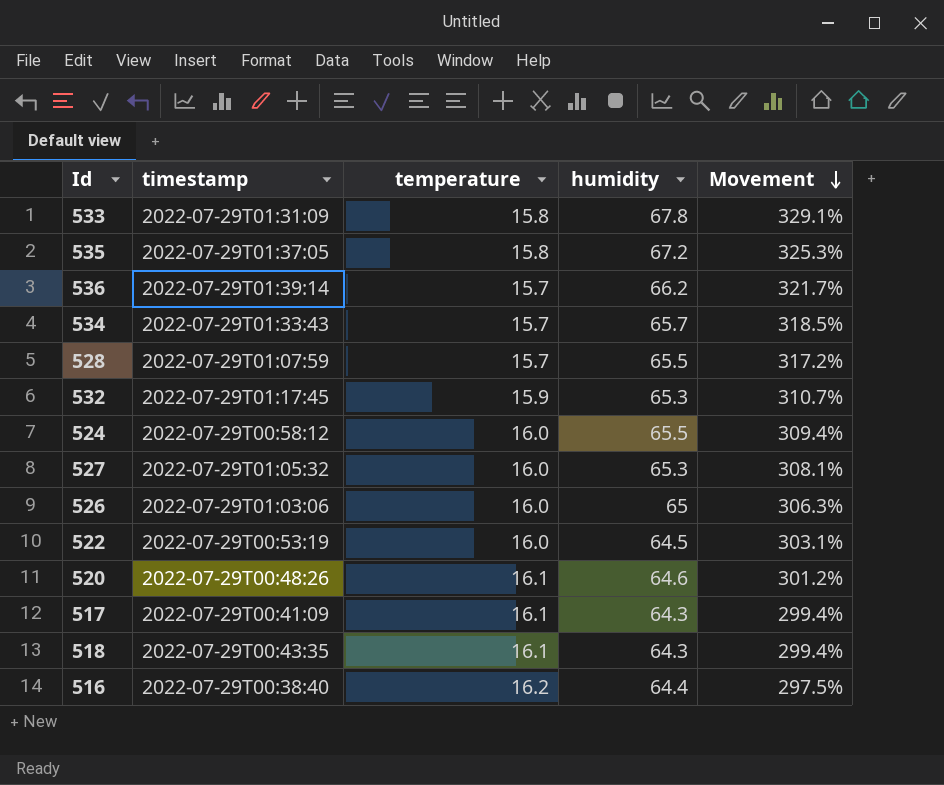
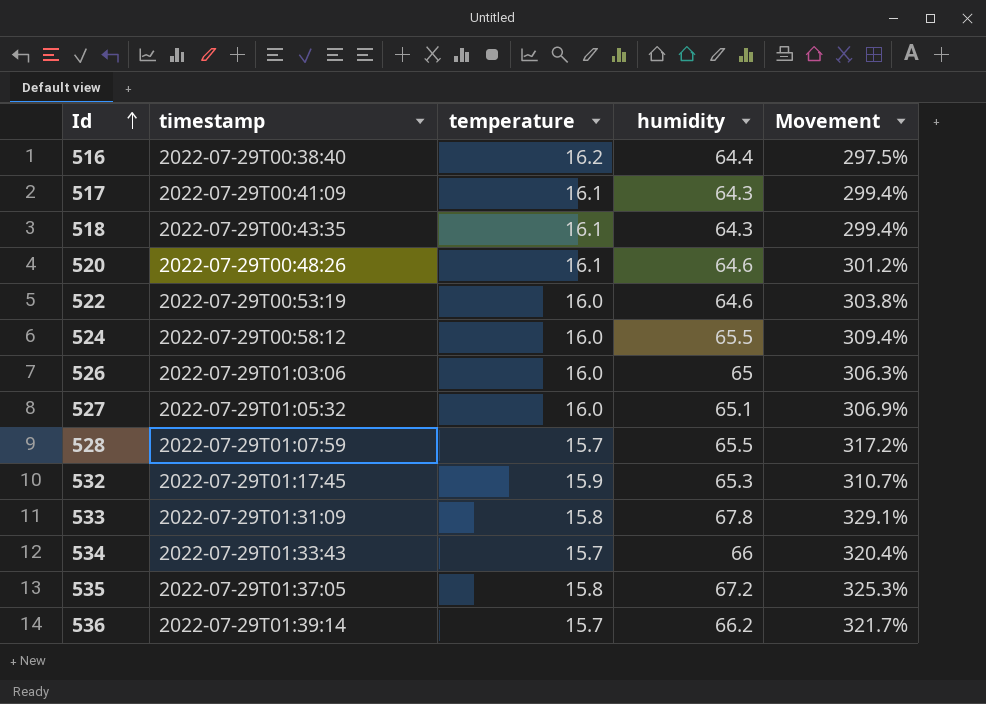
row order: Movement descending -> Id ascending
522 | humidity: 64.5 -> 64.6
522 | Movement: 303.1% -> 303.8%
527 | humidity: 65.3 -> 65.1
527 | Movement: 308.1% -> 306.9%
534 | humidity: 65.7 -> 66
534 | Movement: 318.5% -> 320.4%

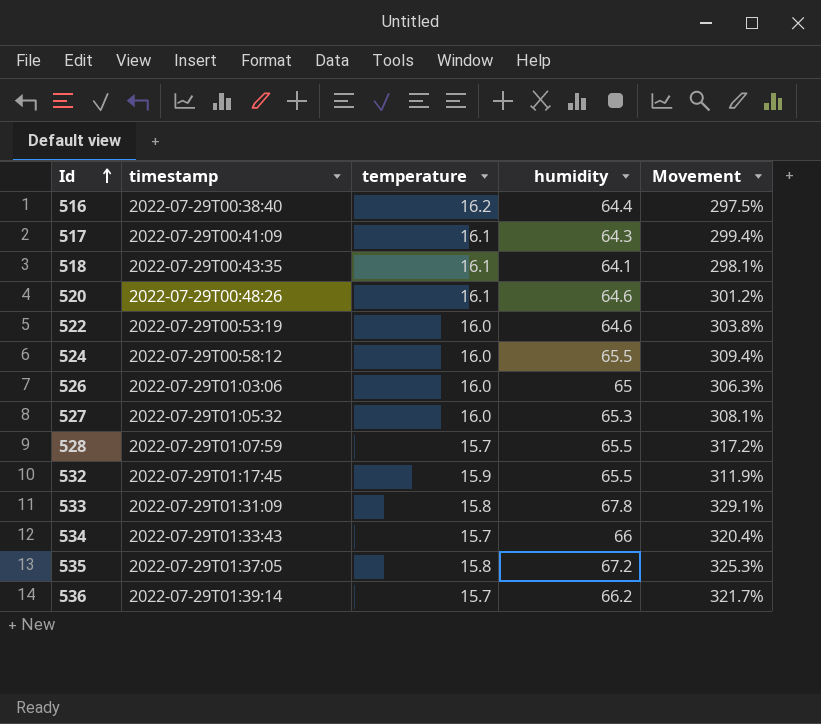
518 | humidity: 64.3 -> 64.1
518 | Movement: 299.4% -> 298.1%
527 | humidity: 65.1 -> 65.3
527 | Movement: 306.9% -> 308.1%
532 | humidity: 65.3 -> 65.5
532 | Movement: 310.7% -> 311.9%

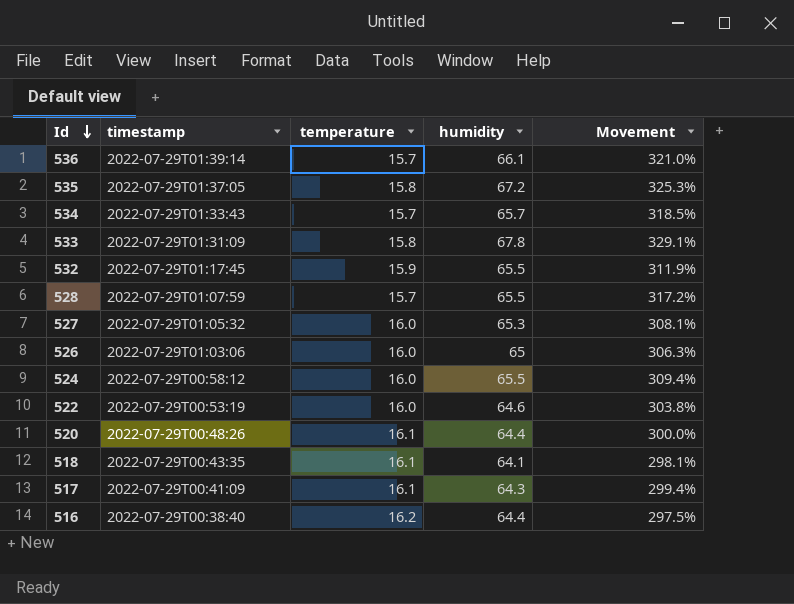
row order: Id ascending -> Id descending
536 | humidity: 66.2 -> 66.1
536 | Movement: 321.7% -> 321.0%
534 | humidity: 66 -> 65.7
534 | Movement: 320.4% -> 318.5%
520 | humidity: 64.6 -> 64.4
520 | Movement: 301.2% -> 300.0%

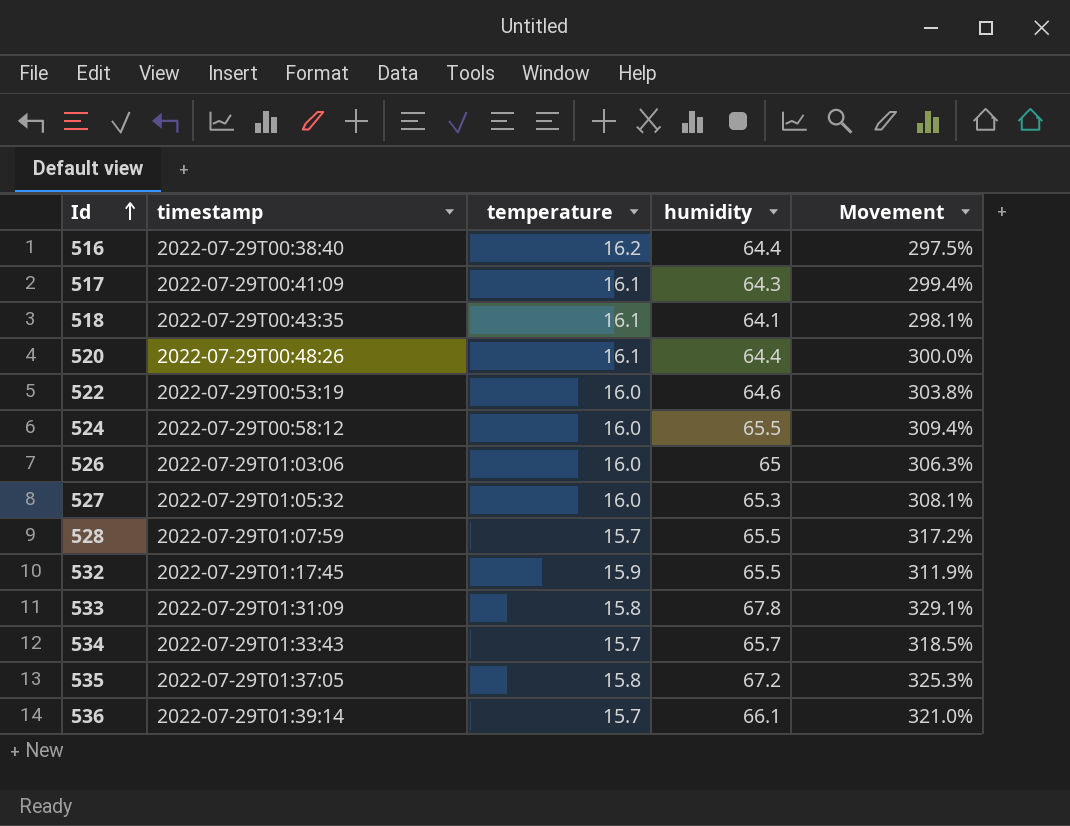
row order: Id descending -> Id ascending

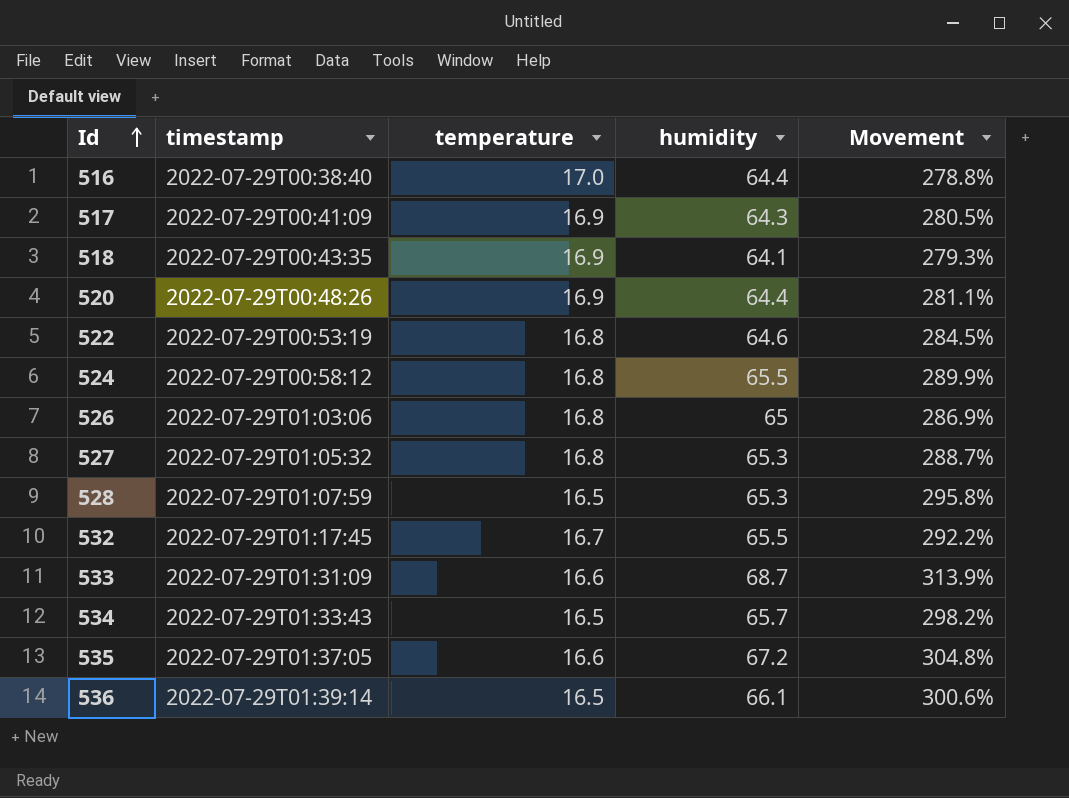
516 | temperature: 16.2 -> 17.0
516 | Movement: 297.5% -> 278.8%
517 | temperature: 16.1 -> 16.9
517 | Movement: 299.4% -> 280.5%
518 | temperature: 16.1 -> 16.9
518 | Movement: 298.1% -> 279.3%
520 | temperature: 16.1 -> 16.9
520 | Movement: 300.0% -> 281.1%
522 | temperature: 16.0 -> 16.8
522 | Movement: 303.8% -> 284.5%
524 | temperature: 16.0 -> 16.8
524 | Movement: 309.4% -> 289.9%
526 | temperature: 16.0 -> 16.8
526 | Movement: 306.3% -> 286.9%
527 | temperature: 16.0 -> 16.8
527 | Movement: 308.1% -> 288.7%
528 | temperature: 15.7 -> 16.5
528 | humidity: 65.5 -> 65.3
528 | Movement: 317.2% -> 295.8%
532 | temperature: 15.9 -> 16.7
532 | Movement: 311.9% -> 292.2%
533 | temperature: 15.8 -> 16.6
533 | humidity: 67.8 -> 68.7
533 | Movement: 329.1% -> 313.9%
534 | temperature: 15.7 -> 16.5
534 | Movement: 318.5% -> 298.2%
535 | temperature: 15.8 -> 16.6
535 | Movement: 325.3% -> 304.8%
536 | temperature: 15.7 -> 16.5
536 | Movement: 321.0% -> 300.6%

